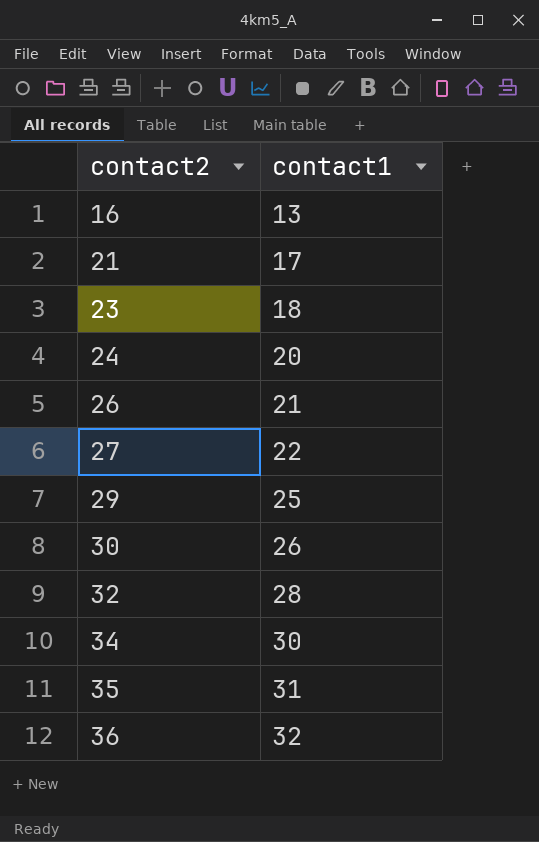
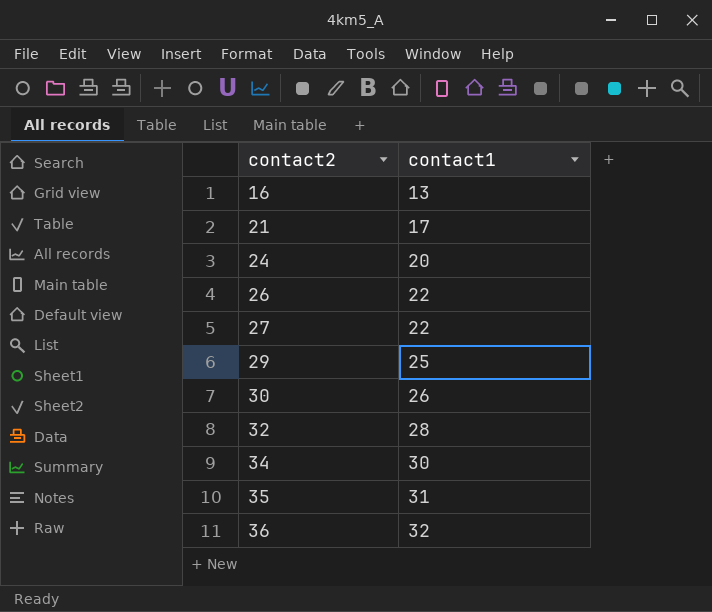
row 23: 18 -> none
26 | contact1: 21 -> 22

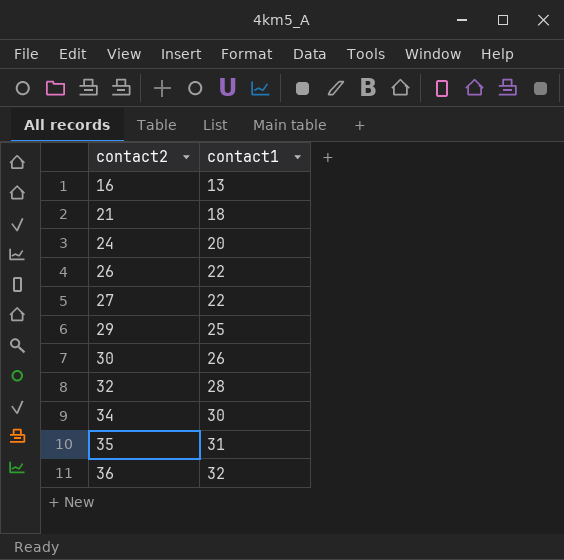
21 | contact1: 17 -> 18

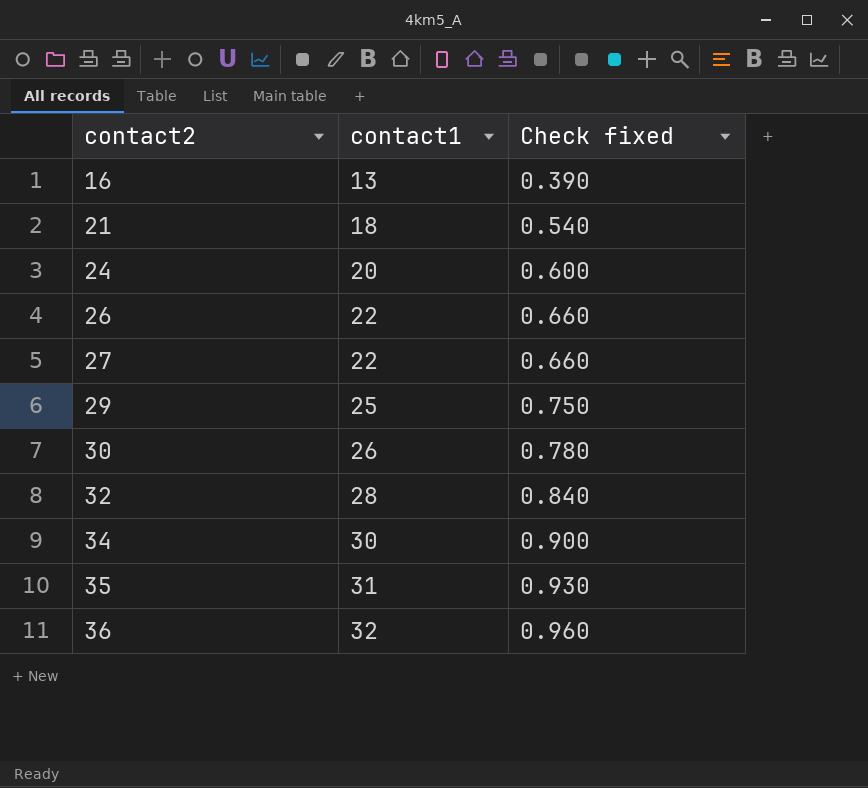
column Check fixed | formula: none -> [contact1] * 0.03

